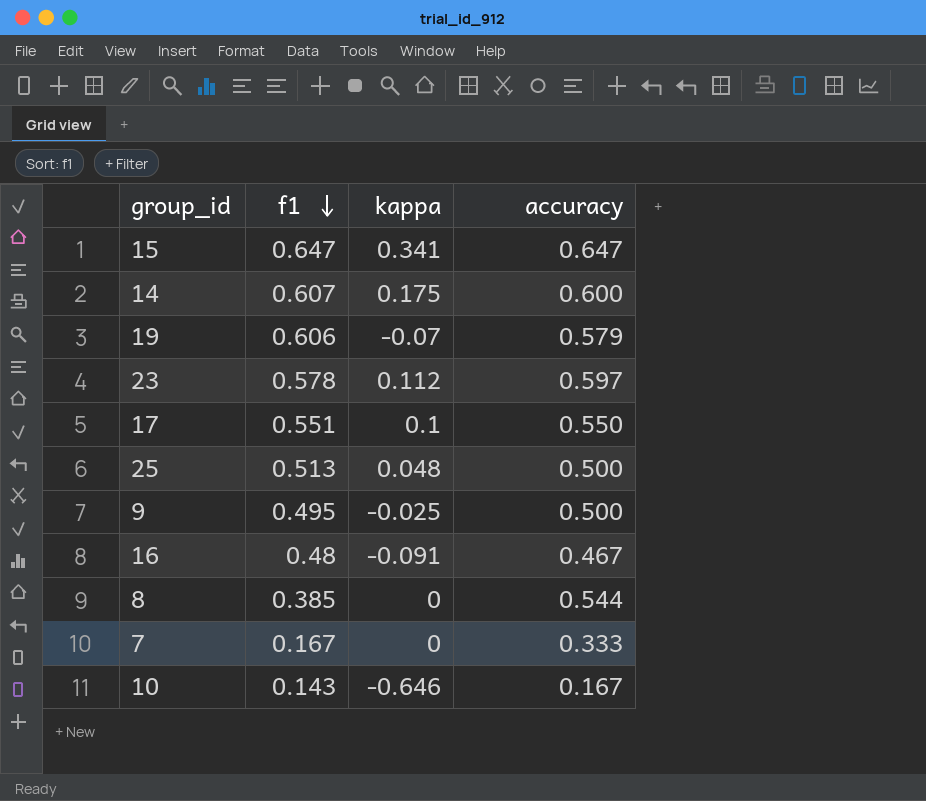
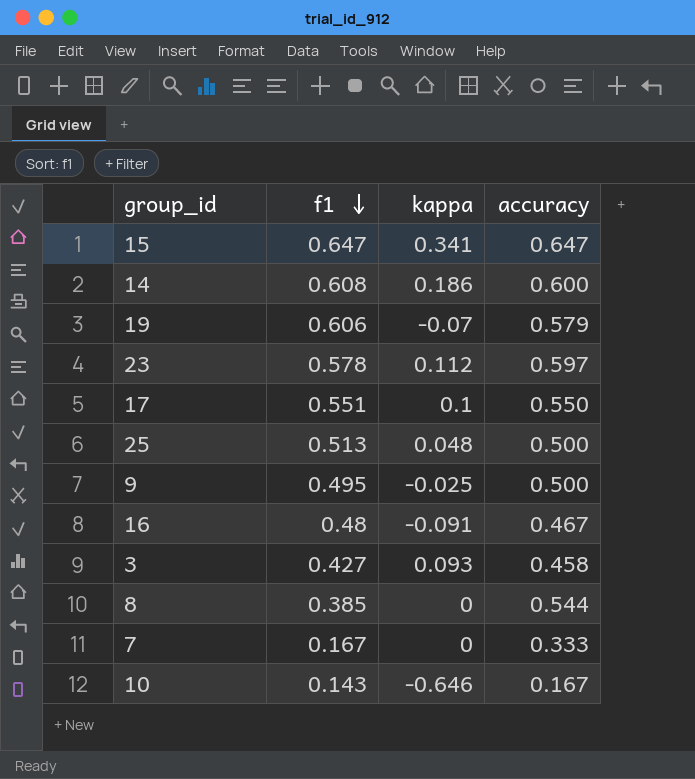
14 | f1: 0.607 -> 0.608
14 | kappa: 0.175 -> 0.186
row 3: none -> 0.427 | 0.093 | 0.458

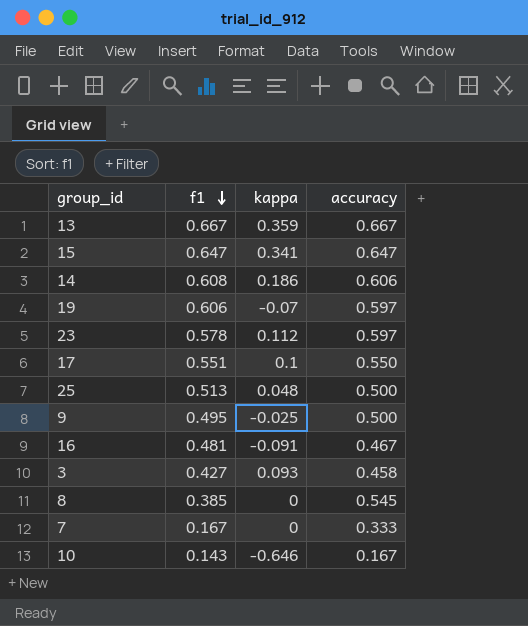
row 13: none -> 0.667 | 0.359 | 0.667
14 | accuracy: 0.600 -> 0.606
19 | accuracy: 0.579 -> 0.597
16 | f1: 0.48 -> 0.481
8 | accuracy: 0.544 -> 0.545

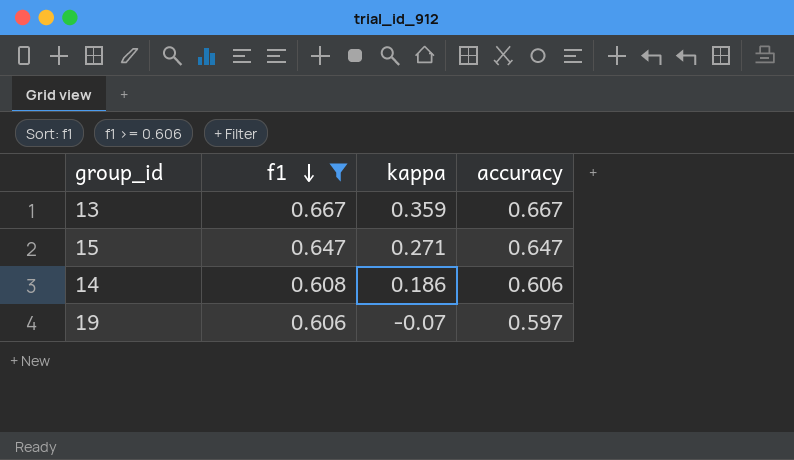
filter: none -> f1 >= 0.606
15 | kappa: 0.341 -> 0.271

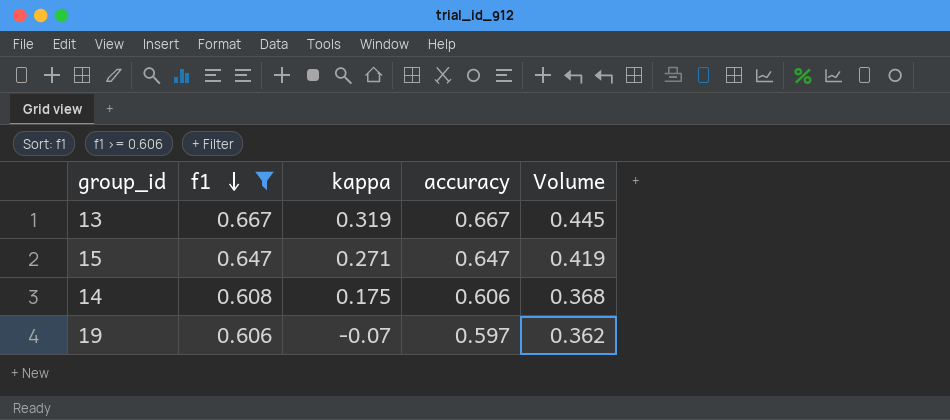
column Volume | formula: none -> [f1] * [accuracy]
13 | kappa: 0.359 -> 0.319
14 | kappa: 0.186 -> 0.175

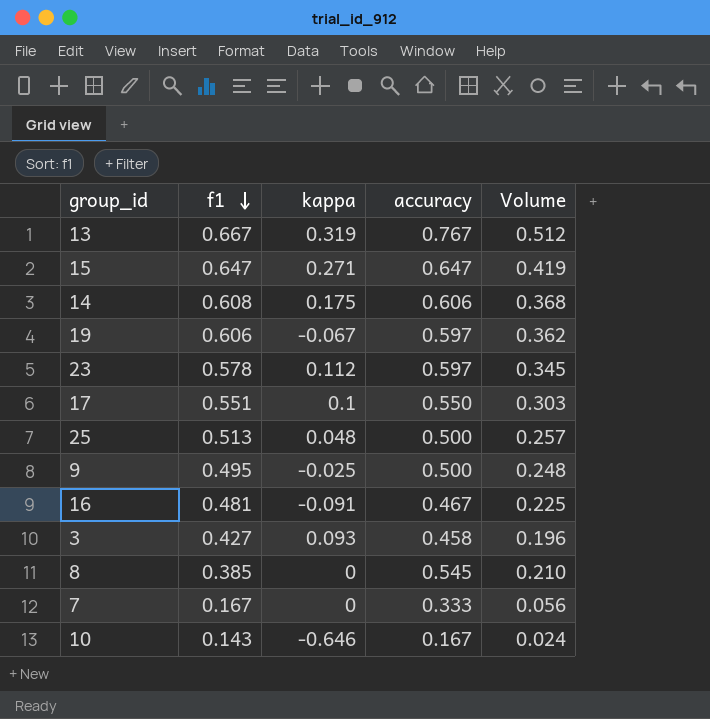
filter: f1 >= 0.606 -> none
13 | accuracy: 0.667 -> 0.767
13 | Volume: 0.445 -> 0.512
19 | kappa: -0.07 -> -0.067

